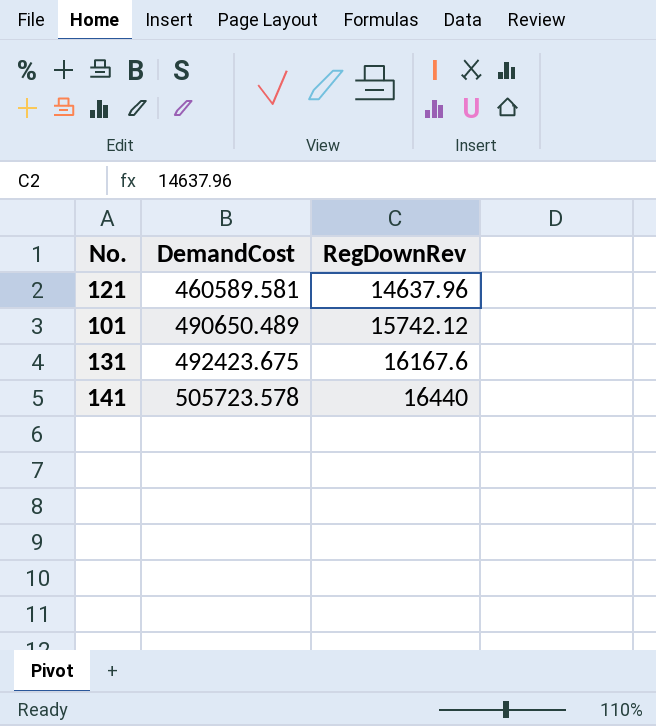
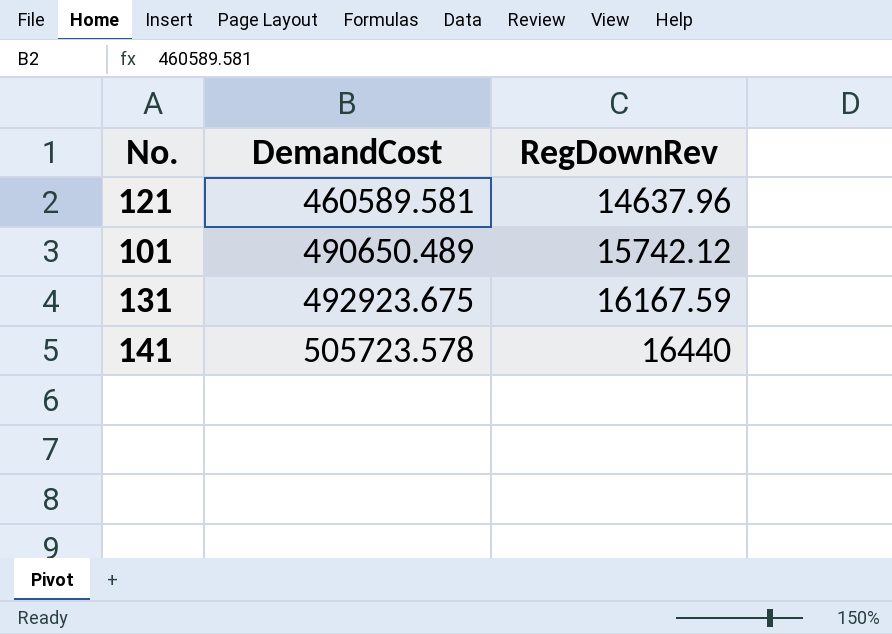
131 | DemandCost: 492423.675 -> 492923.675
131 | RegDownRev: 16167.6 -> 16167.59

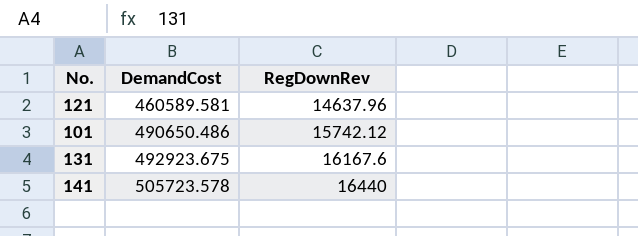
101 | DemandCost: 490650.489 -> 490650.486
131 | RegDownRev: 16167.59 -> 16167.6

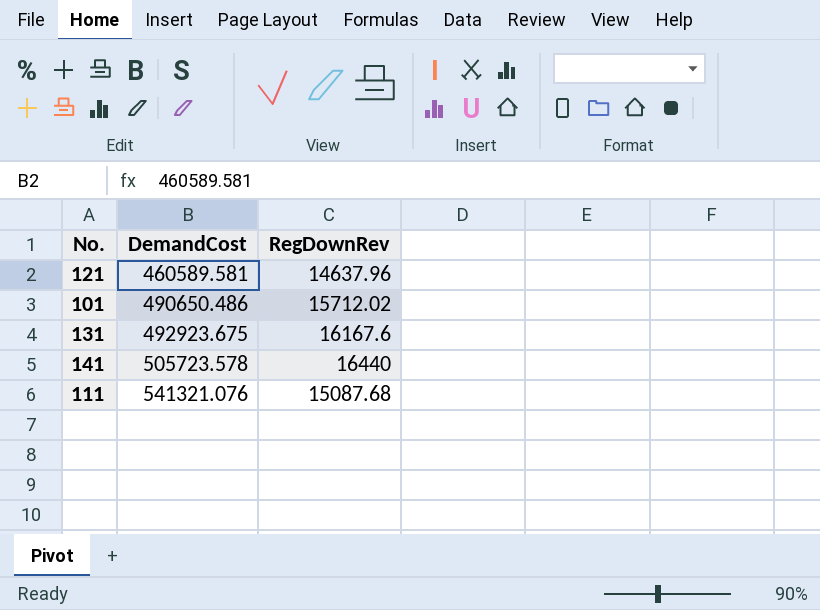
101 | RegDownRev: 15742.12 -> 15712.02
row 111: none -> 541321.076 | 15087.68

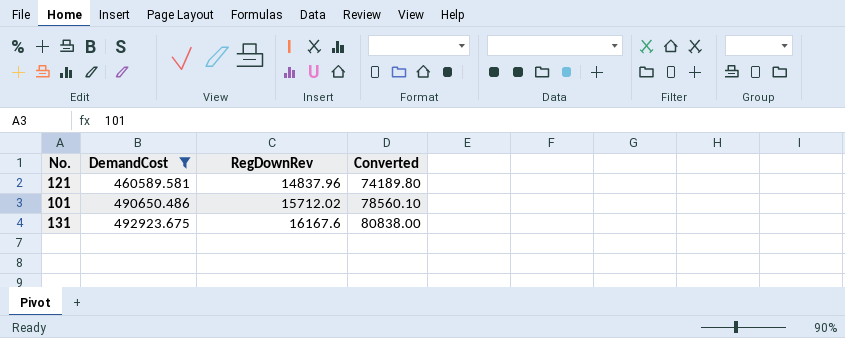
filter: none -> DemandCost <= 492923.675
column Converted | formula: none -> [RegDownRev] * 5
121 | RegDownRev: 14637.96 -> 14837.96

